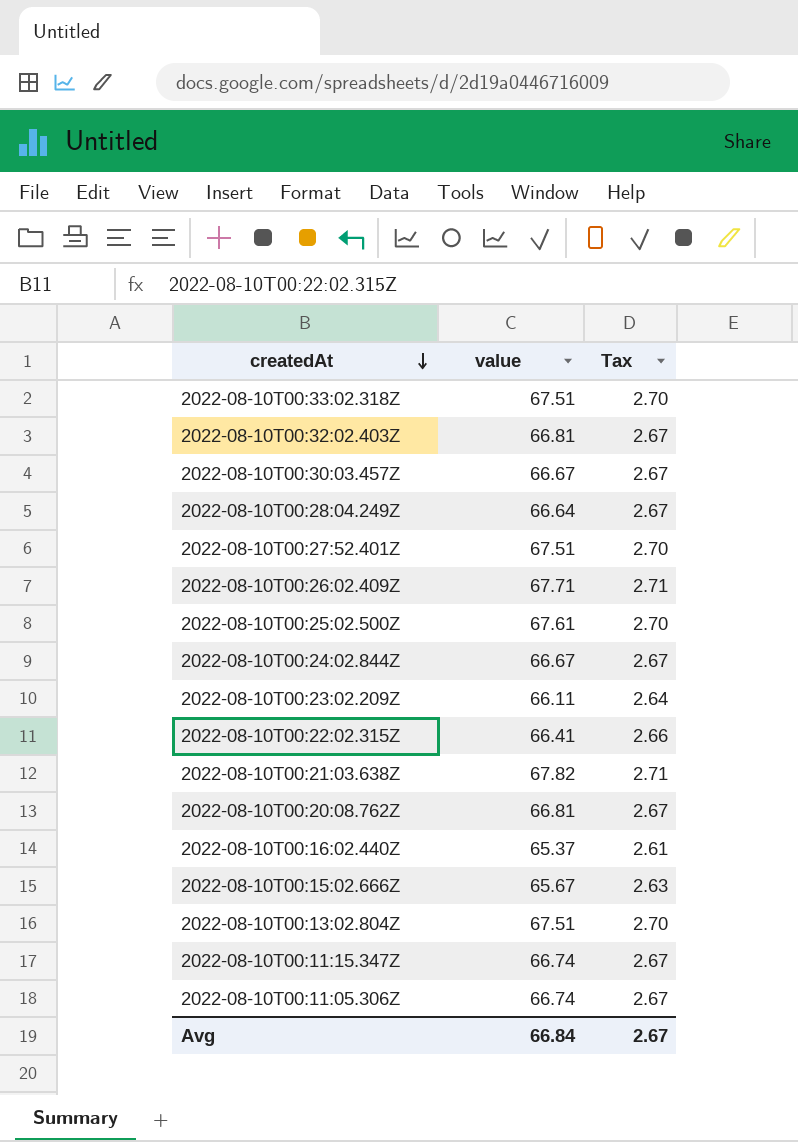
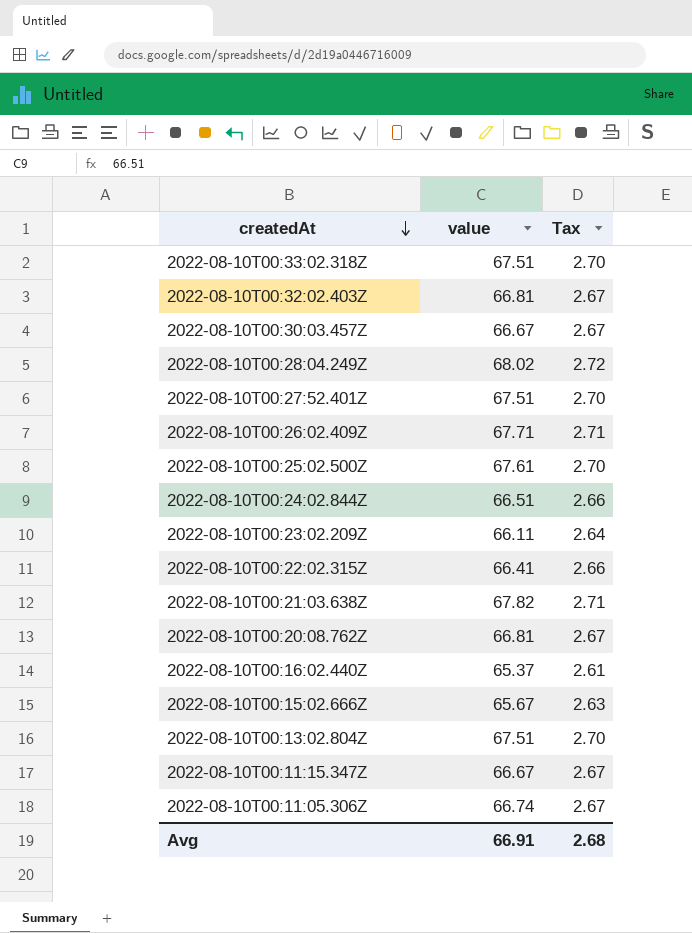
2022-08-10T00:28:04.249Z | value: 66.64 -> 68.02
2022-08-10T00:28:04.249Z | Tax: 2.67 -> 2.72
2022-08-10T00:24:02.844Z | value: 66.67 -> 66.51
2022-08-10T00:24:02.844Z | Tax: 2.67 -> 2.66
2022-08-10T00:11:15.347Z | value: 66.74 -> 66.67
Avg | value: 66.84 -> 66.91
Avg | Tax: 2.67 -> 2.68

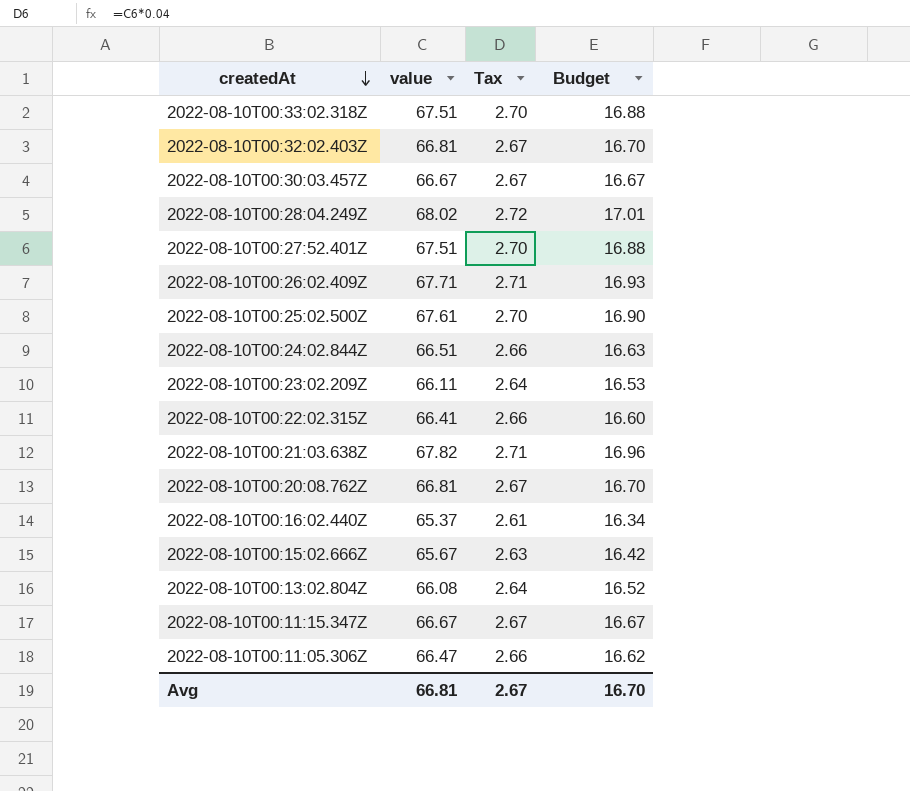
column Budget | formula: none -> [value] * 0.25
2022-08-10T00:13:02.804Z | value: 67.51 -> 66.08
2022-08-10T00:13:02.804Z | Tax: 2.70 -> 2.64
2022-08-10T00:11:05.306Z | value: 66.74 -> 66.47
2022-08-10T00:11:05.306Z | Tax: 2.67 -> 2.66
Avg | value: 66.91 -> 66.81
Avg | Tax: 2.68 -> 2.67

